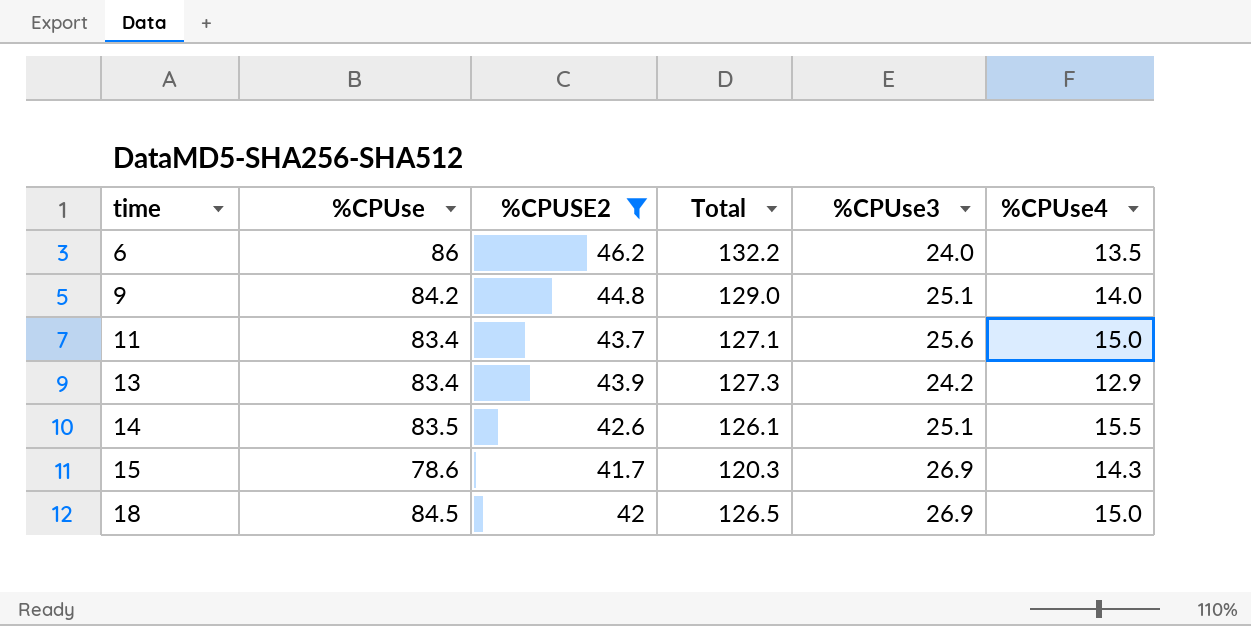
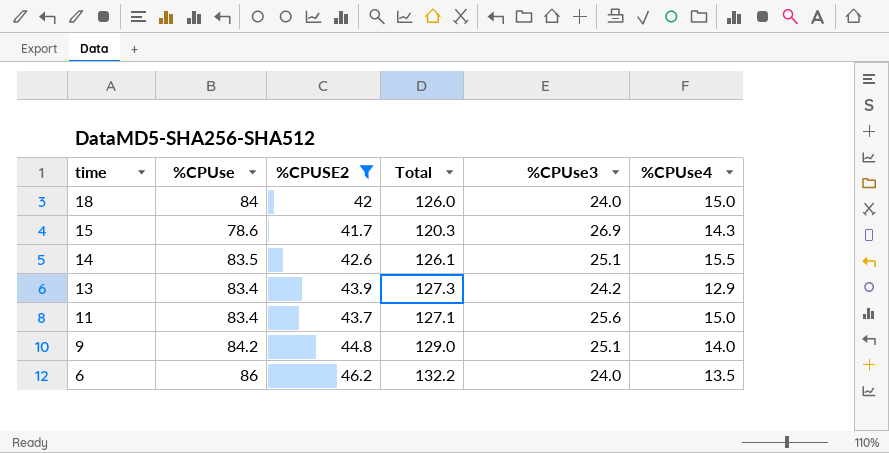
row order: time ascending -> time descending
18 | %CPUse: 84.5 -> 84
18 | Total: 126.5 -> 126.0
18 | %CPUse3: 26.9 -> 24.0

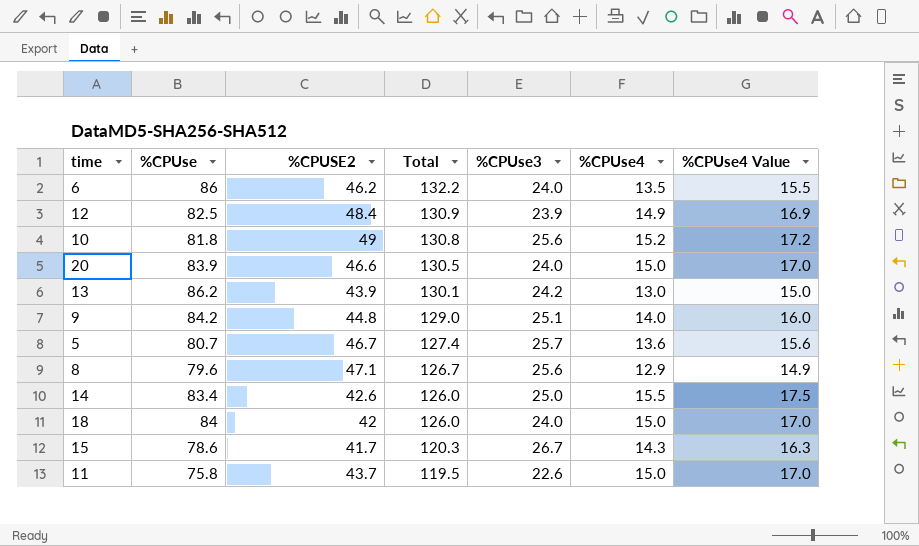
filter: %CPUSE2 <= 46.2 -> none
row order: time descending -> Total descending
column %CPUse4 Value | formula: none -> [%CPUse4] + 2
13 | %CPUse: 83.4 -> 86.2
13 | Total: 127.3 -> 130.1
13 | %CPUse4: 12.9 -> 13.0
14 | %CPUse: 83.5 -> 83.4
14 | Total: 126.1 -> 126.0
14 | %CPUse3: 25.1 -> 25.0
15 | %CPUse3: 26.9 -> 26.7
11 | %CPUse: 83.4 -> 75.8
11 | Total: 127.1 -> 119.5
11 | %CPUse3: 25.6 -> 22.6

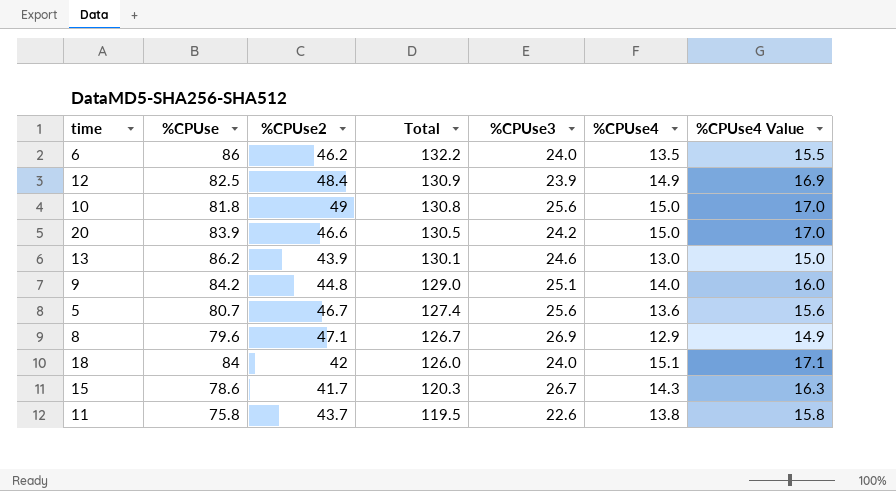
column name: %CPUSE2 -> %CPUse2
row 14: 83.4 | 42.6 | 126.0 | 25.0 | 15.5 | 17.5 -> none
10 | %CPUse4: 15.2 -> 15.0
10 | %CPUse4 Value: 17.2 -> 17.0
20 | %CPUse3: 24.0 -> 24.2
13 | %CPUse3: 24.2 -> 24.6
5 | %CPUse3: 25.7 -> 25.6
8 | %CPUse3: 25.6 -> 26.9
18 | %CPUse4: 15.0 -> 15.1
18 | %CPUse4 Value: 17.0 -> 17.1
11 | %CPUse4: 15.0 -> 13.8
11 | %CPUse4 Value: 17.0 -> 15.8

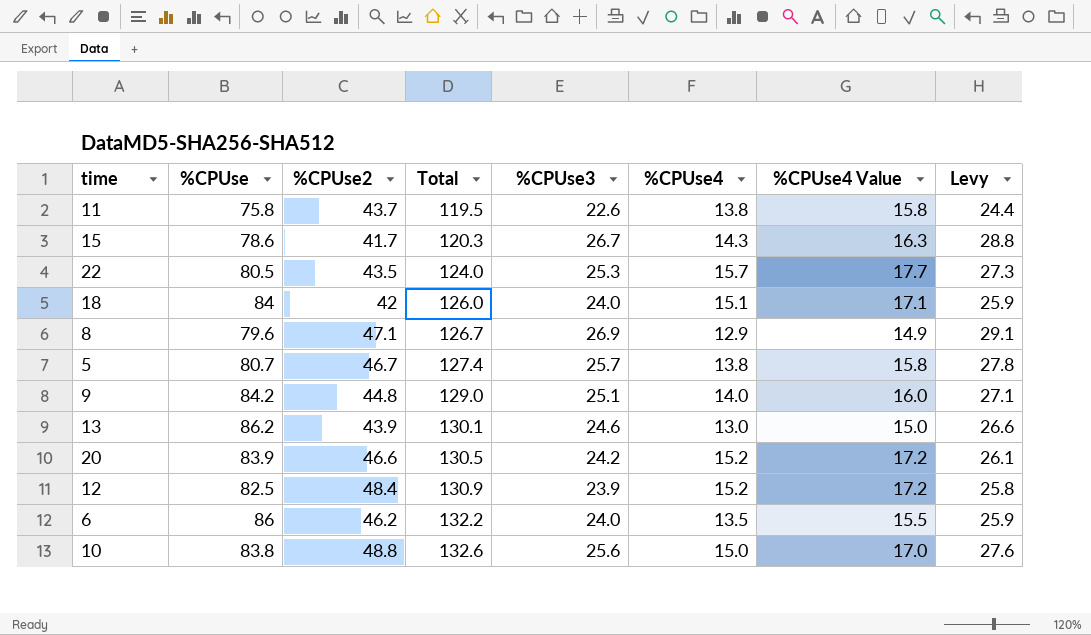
row order: Total descending -> Total ascending
column Levy | formula: none -> [%CPUse3] * 1.08
row 22: none -> 80.5 | 43.5 | 124.0 | 25.3 | 15.7 | 17.7 | 27.3
5 | %CPUse3: 25.6 -> 25.7
5 | %CPUse4: 13.6 -> 13.8
5 | %CPUse4 Value: 15.6 -> 15.8
20 | %CPUse4: 15.0 -> 15.2
20 | %CPUse4 Value: 17.0 -> 17.2
12 | %CPUse4: 14.9 -> 15.2
12 | %CPUse4 Value: 16.9 -> 17.2
10 | %CPUse: 81.8 -> 83.8
10 | %CPUse2: 49 -> 48.8
10 | Total: 130.8 -> 132.6

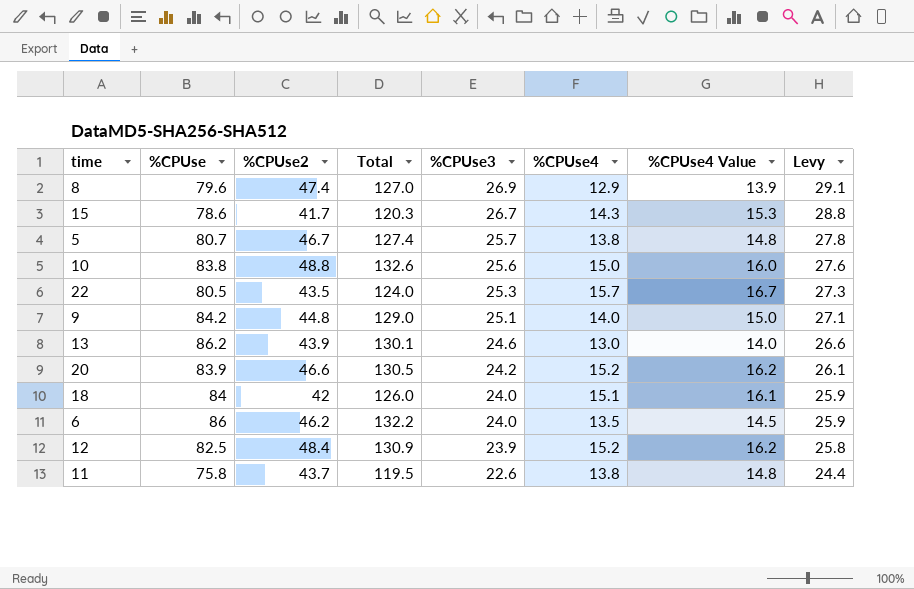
row order: Total ascending -> %CPUse3 descending
column %CPUse4 Value | formula: [%CPUse4] + 2 -> [%CPUse4] + 1
8 | %CPUse2: 47.1 -> 47.4
8 | Total: 126.7 -> 127.0

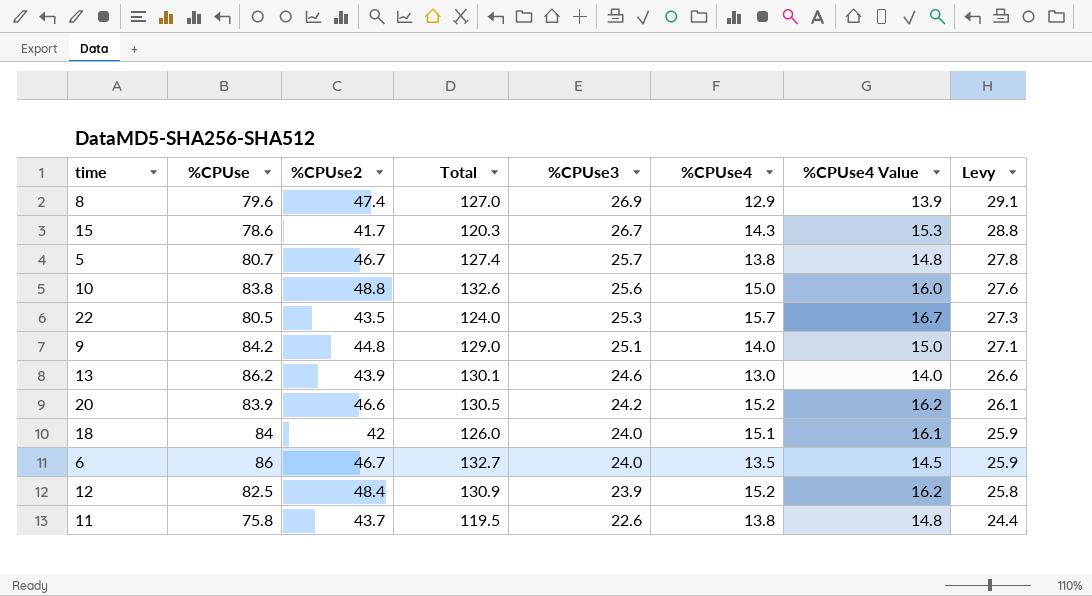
6 | %CPUse2: 46.2 -> 46.7
6 | Total: 132.2 -> 132.7

